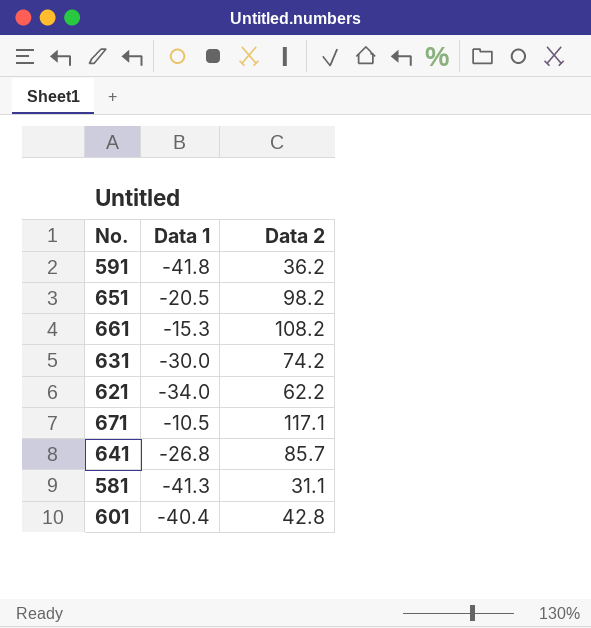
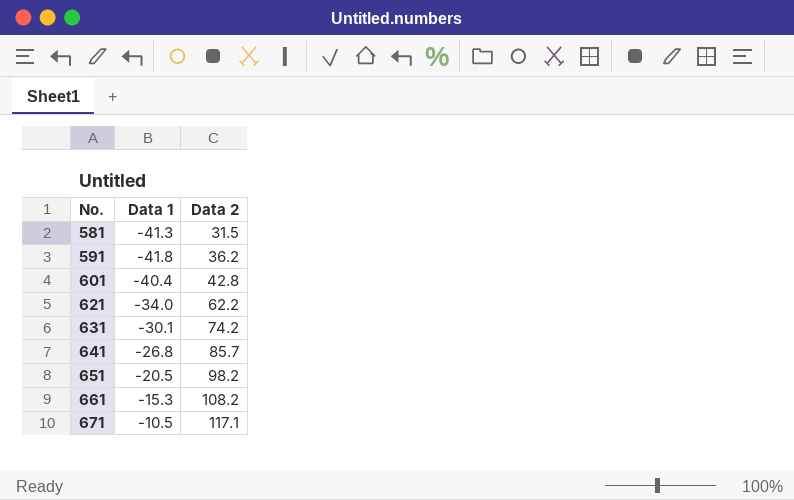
row order: none -> No. ascending
581 | Data 2: 31.1 -> 31.5
631 | Data 1: -30.0 -> -30.1

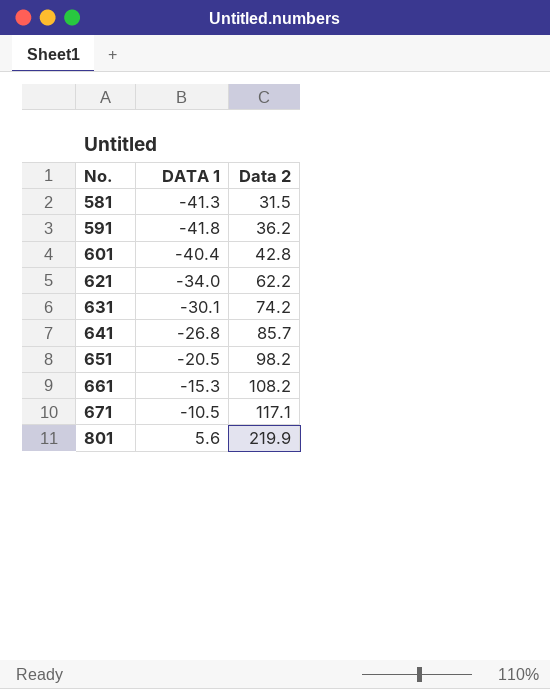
column name: Data 1 -> DATA 1
row 801: none -> 5.6 | 219.9

